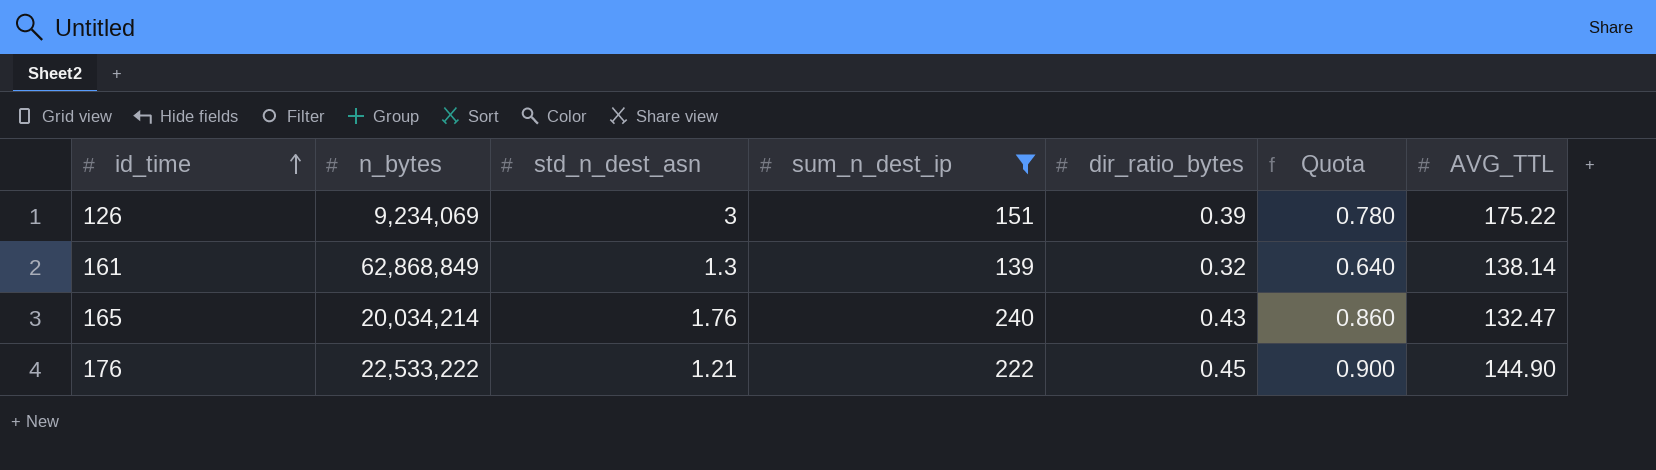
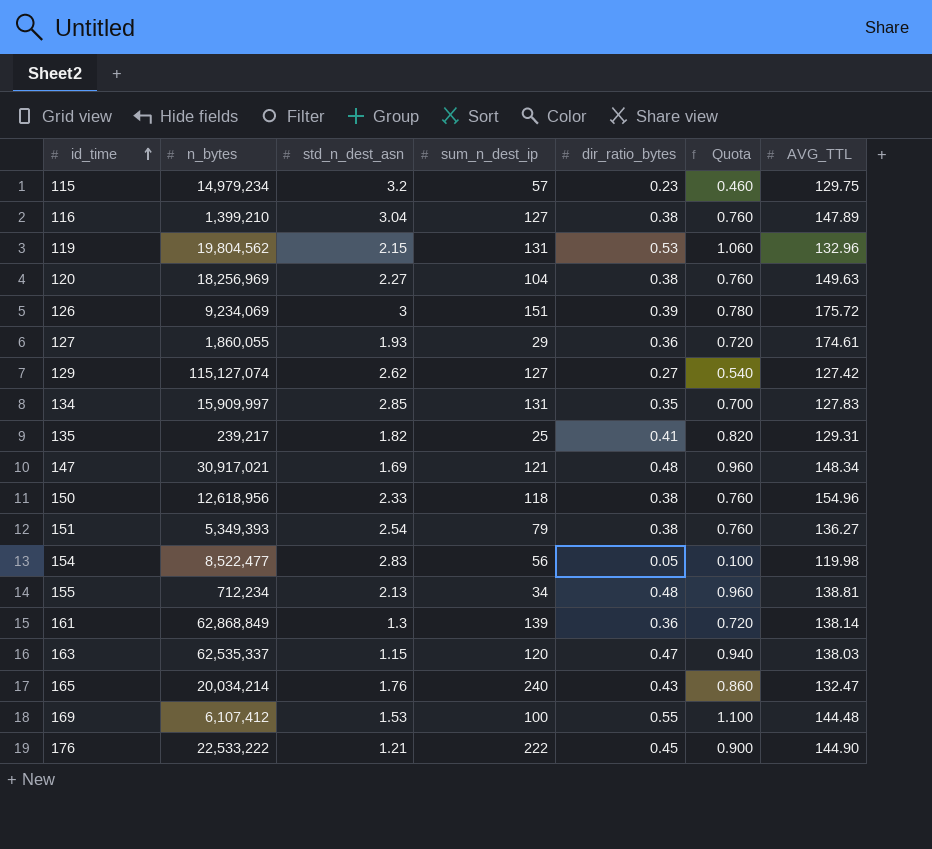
filter: sum_n_dest_ip >= 139 -> none
126 | AVG_TTL: 175.22 -> 175.72
161 | dir_ratio_bytes: 0.32 -> 0.36
161 | Quota: 0.640 -> 0.720

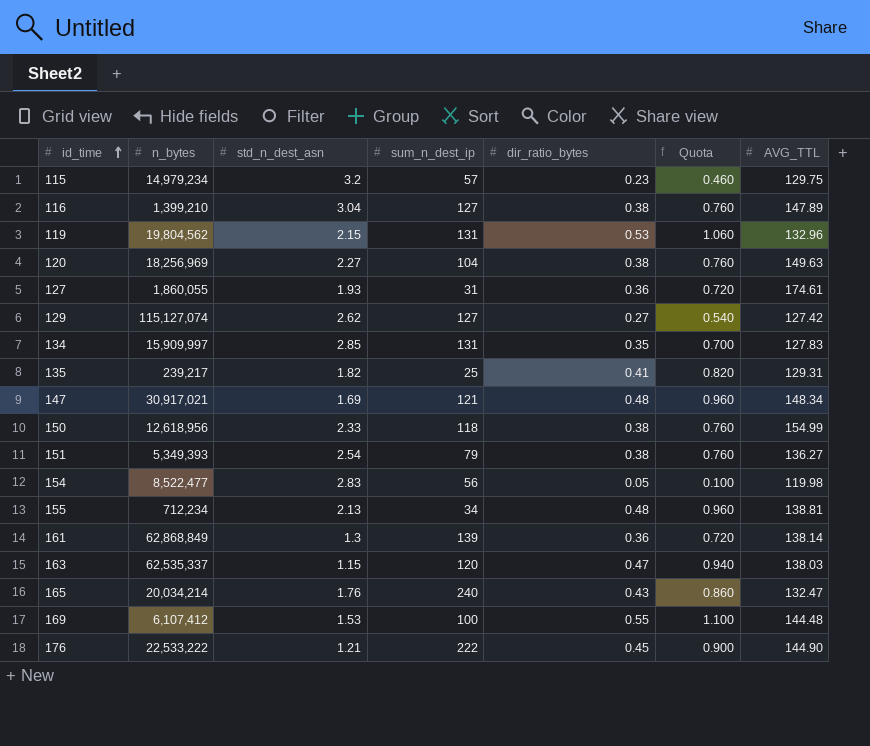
row 126: 9,234,069 | 3 | 151 | 0.39 | 0.780 | 175.72 -> none
127 | sum_n_dest_ip: 29 -> 31
150 | AVG_TTL: 154.96 -> 154.99

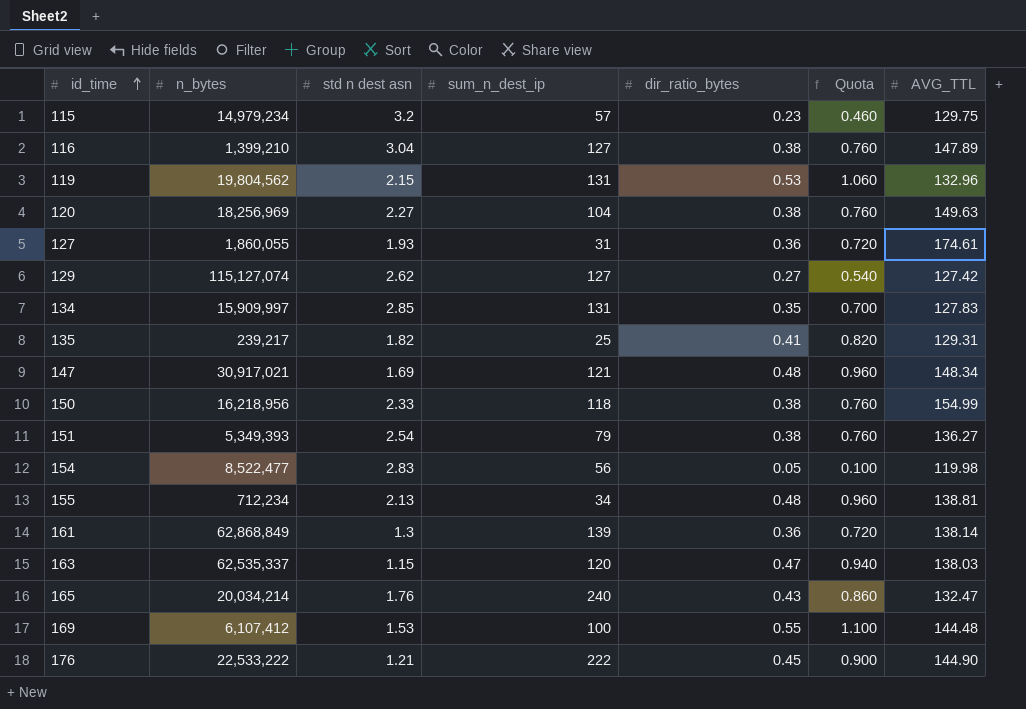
column name: std_n_dest_asn -> std n dest asn
150 | n_bytes: 12,618,956 -> 16,218,956

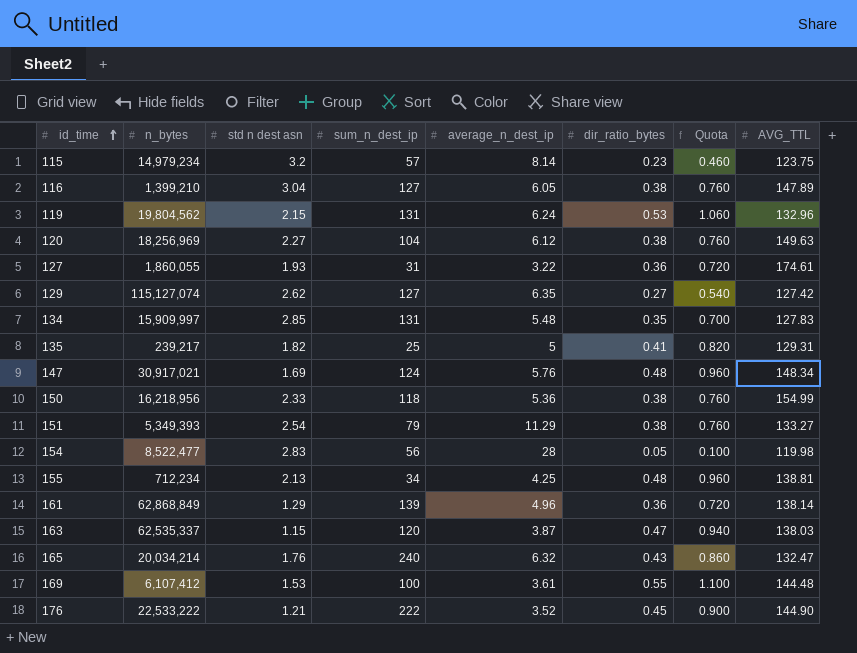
column average_n_dest_ip | position: none -> 5
115 | AVG_TTL: 129.75 -> 123.75
147 | sum_n_dest_ip: 121 -> 124
151 | AVG_TTL: 136.27 -> 133.27
161 | std n dest asn: 1.3 -> 1.29

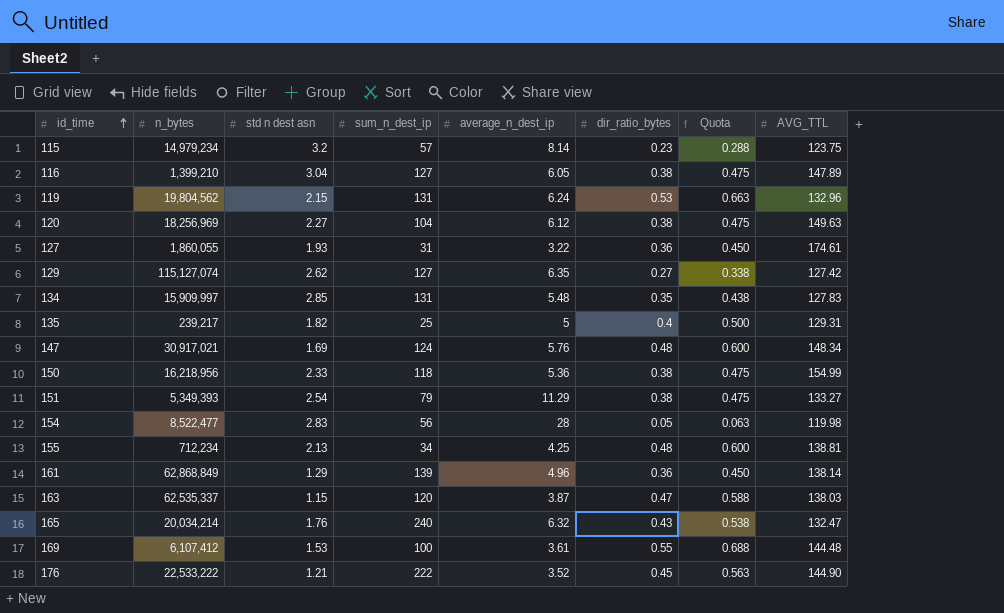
column Quota | formula: [dir_ratio_bytes] * 2 -> [dir_ratio_bytes] * 1.25
135 | dir_ratio_bytes: 0.41 -> 0.4

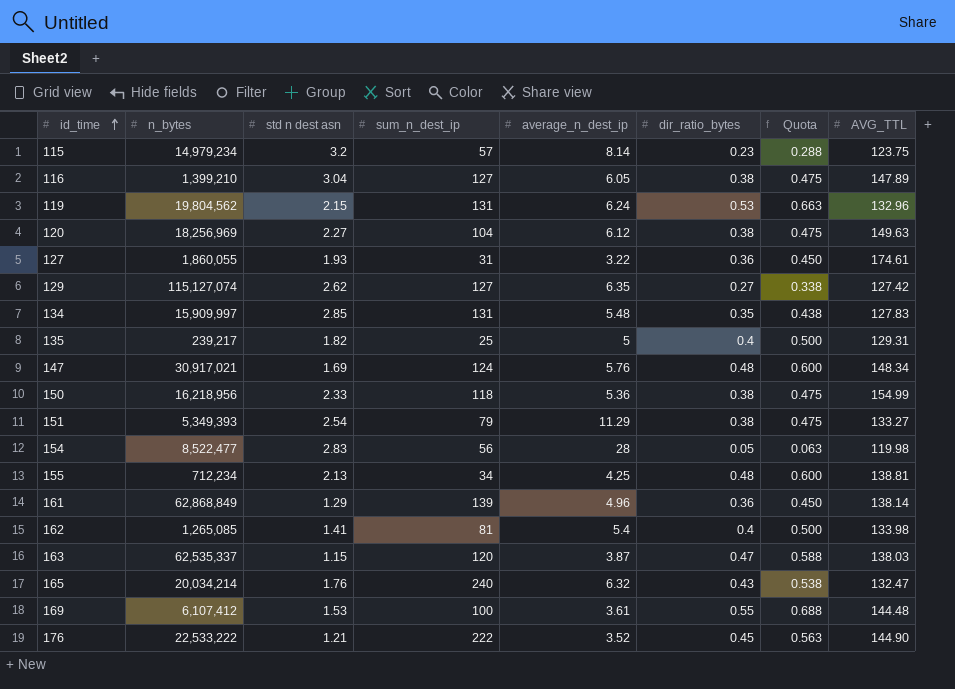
row 162: none -> 1,265,085 | 1.41 | 81 | 5.4 | 0.4 | 0.500 | 133.98

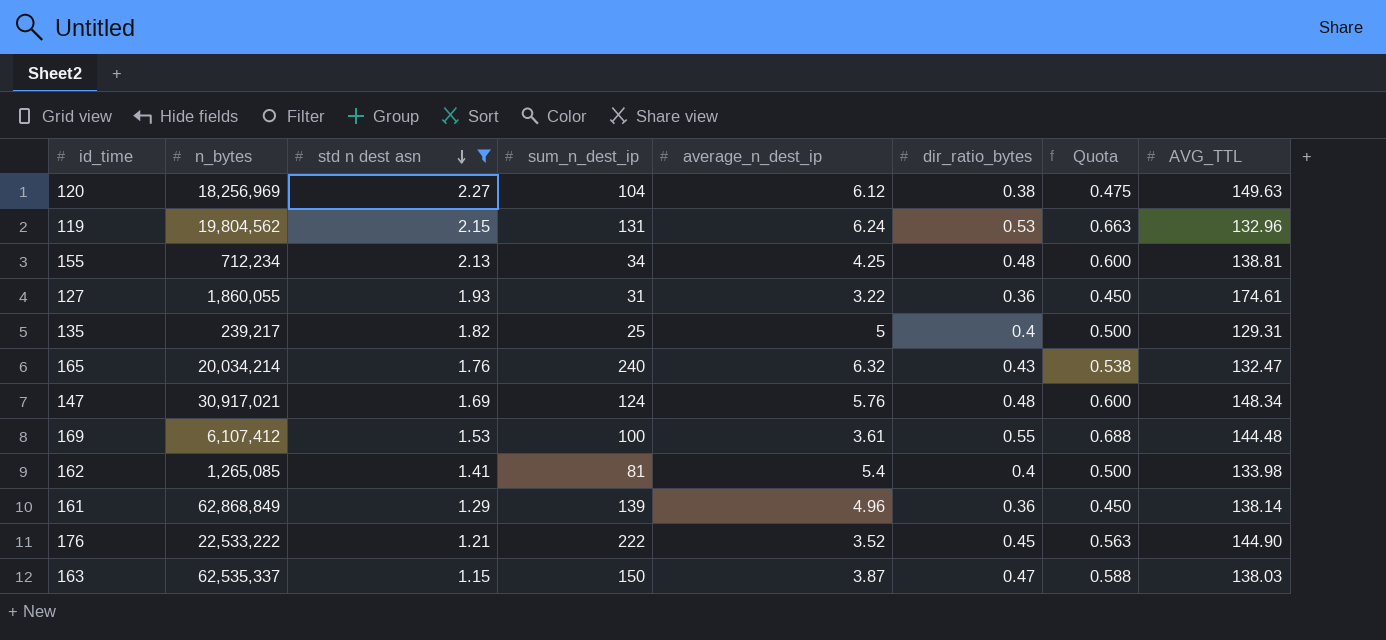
filter: none -> std n dest asn <= 2.27
row order: id_time ascending -> std n dest asn descending
163 | sum_n_dest_ip: 120 -> 150

